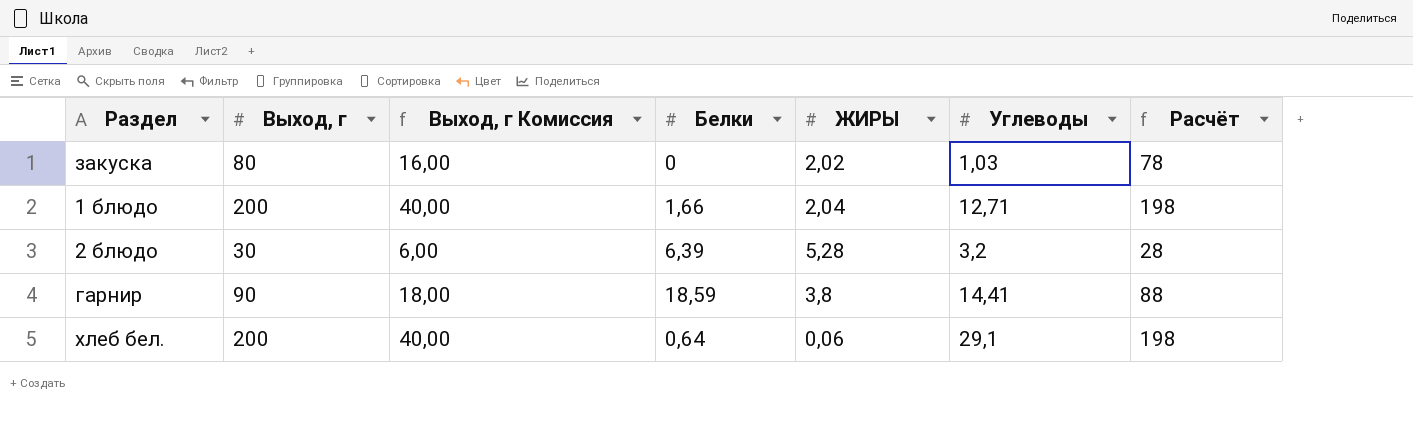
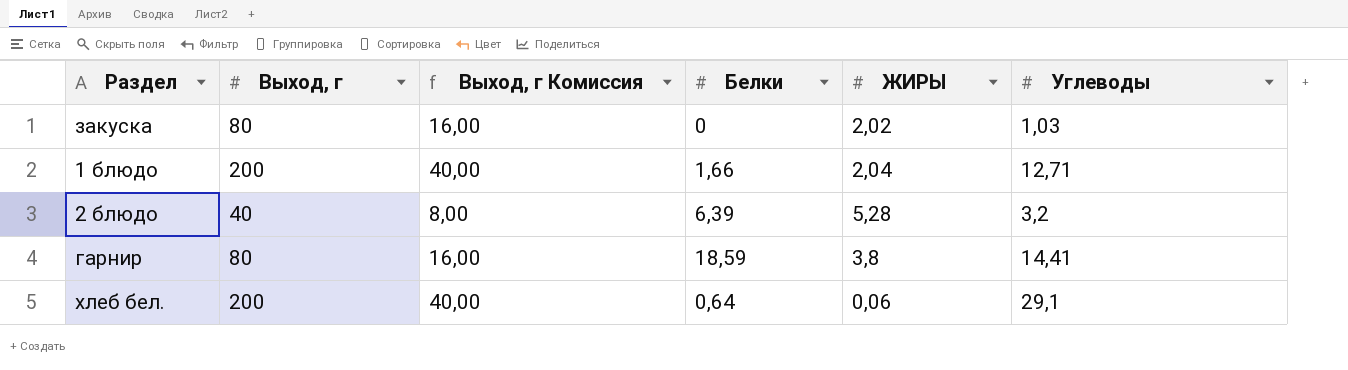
column Расчёт | formula: [Выход, г] - 2 -> none
2 блюдо | Выход, г: 30 -> 40
2 блюдо | Выход, г Комиссия: 6,00 -> 8,00
гарнир | Выход, г: 90 -> 80
гарнир | Выход, г Комиссия: 18,00 -> 16,00

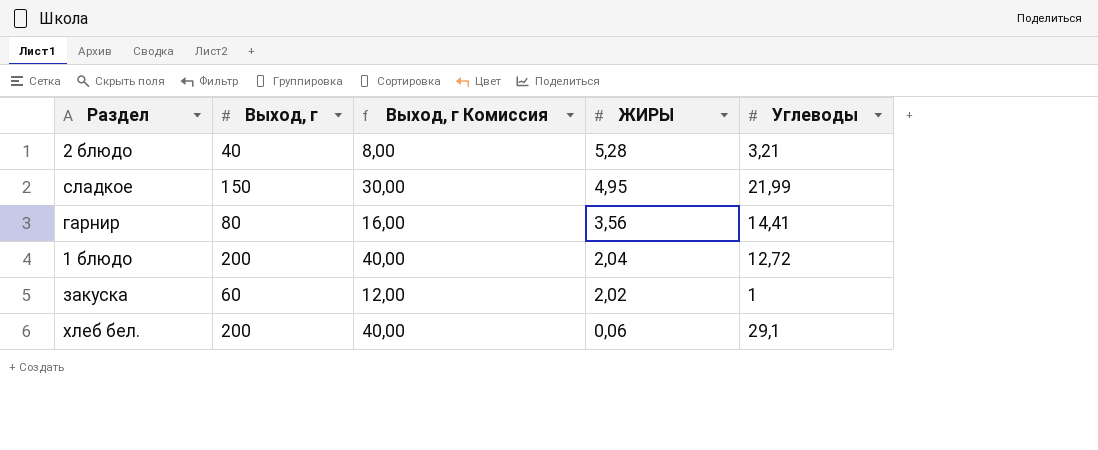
row order: none -> ЖИРЫ descending
column Белки | position: 4 -> none
2 блюдо | Углеводы: 3,2 -> 3,21
row сладкое: none -> 150 | 30,00 | 4,95 | 21,99
гарнир | ЖИРЫ: 3,8 -> 3,56
1 блюдо | Углеводы: 12,71 -> 12,72
закуска | Выход, г: 80 -> 60
закуска | Выход, г Комиссия: 16,00 -> 12,00
закуска | Углеводы: 1,03 -> 1

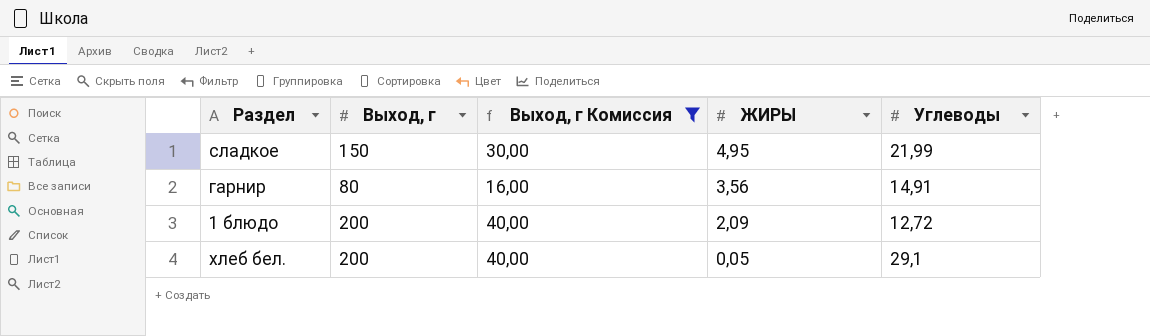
filter: none -> Выход, г Комиссия >= 16,00
гарнир | Углеводы: 14,41 -> 14,91
1 блюдо | ЖИРЫ: 2,04 -> 2,09
хлеб бел. | ЖИРЫ: 0,06 -> 0,05

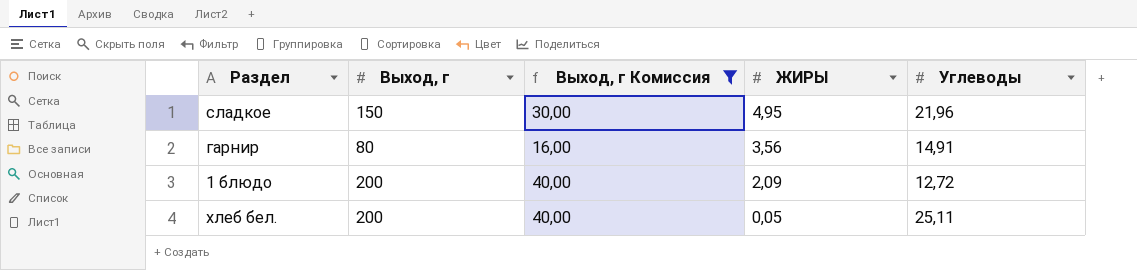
сладкое | Углеводы: 21,99 -> 21,96
хлеб бел. | Углеводы: 29,1 -> 25,11

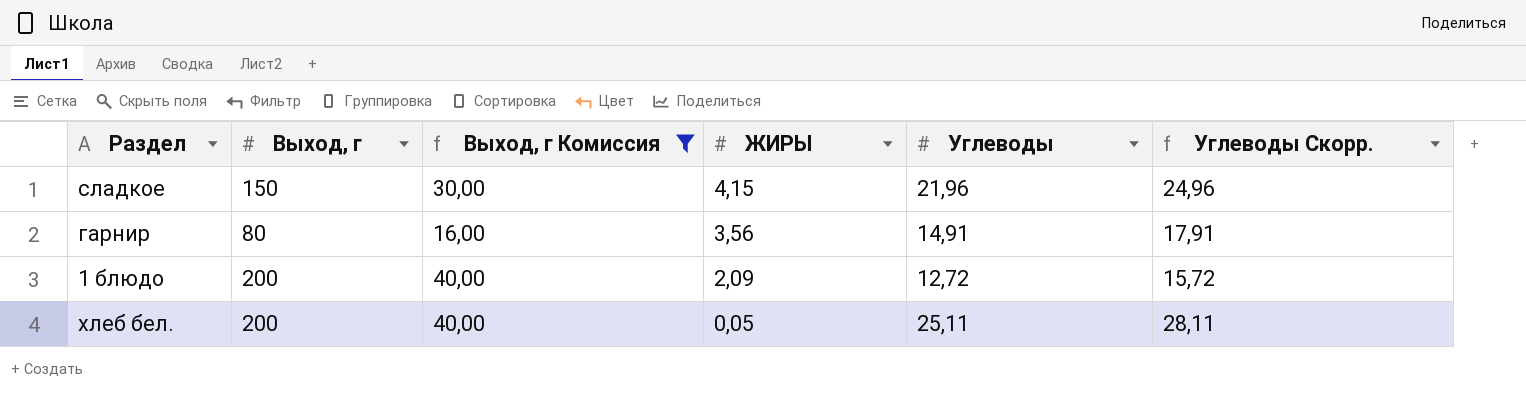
column Углеводы Скорр. | formula: none -> [Углеводы] + 3
сладкое | ЖИРЫ: 4,95 -> 4,15

